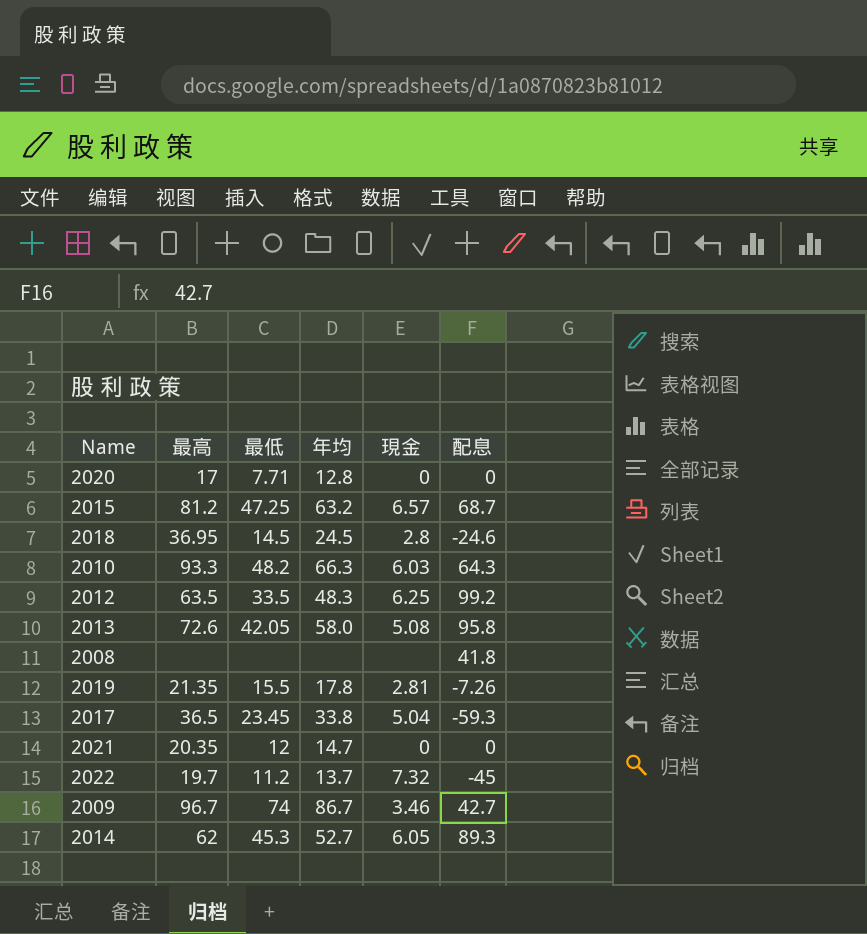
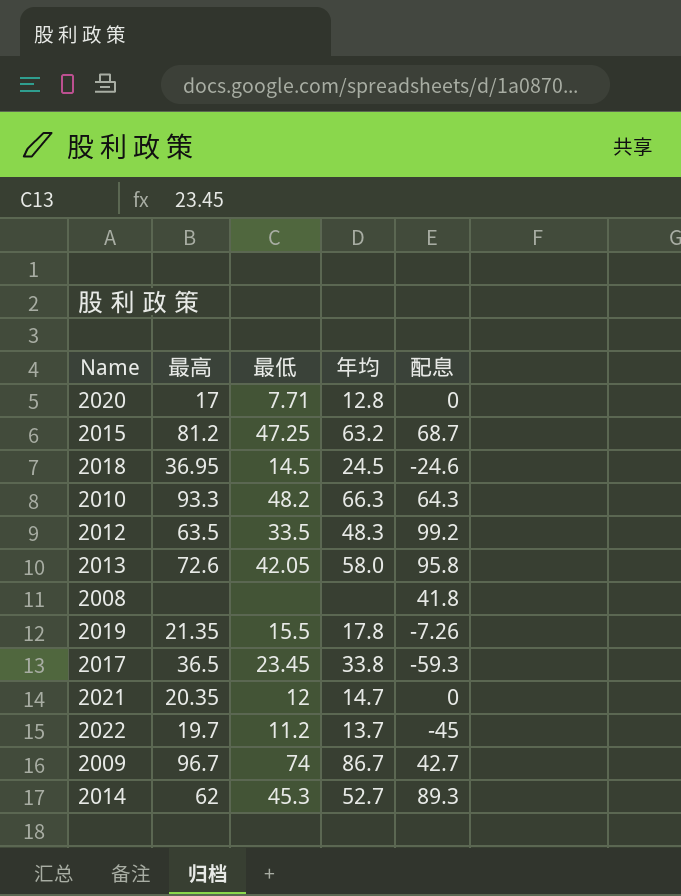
column 現金 | position: 5 -> none

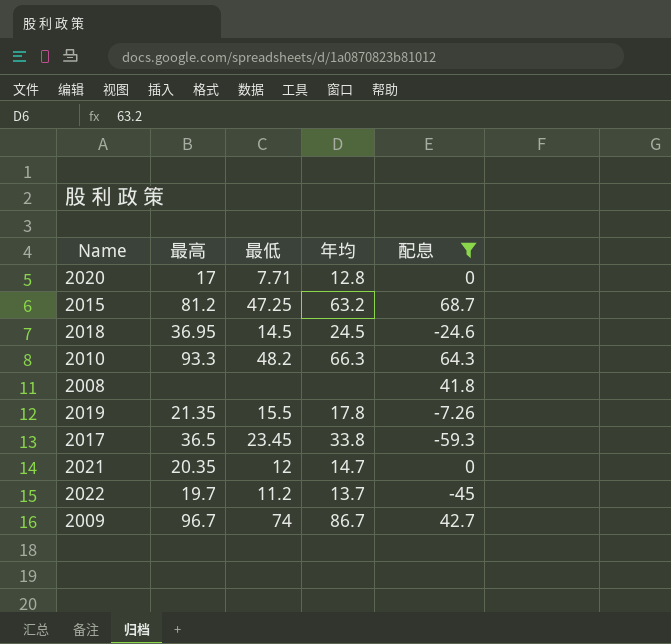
filter: none -> 配息 <= 68.7

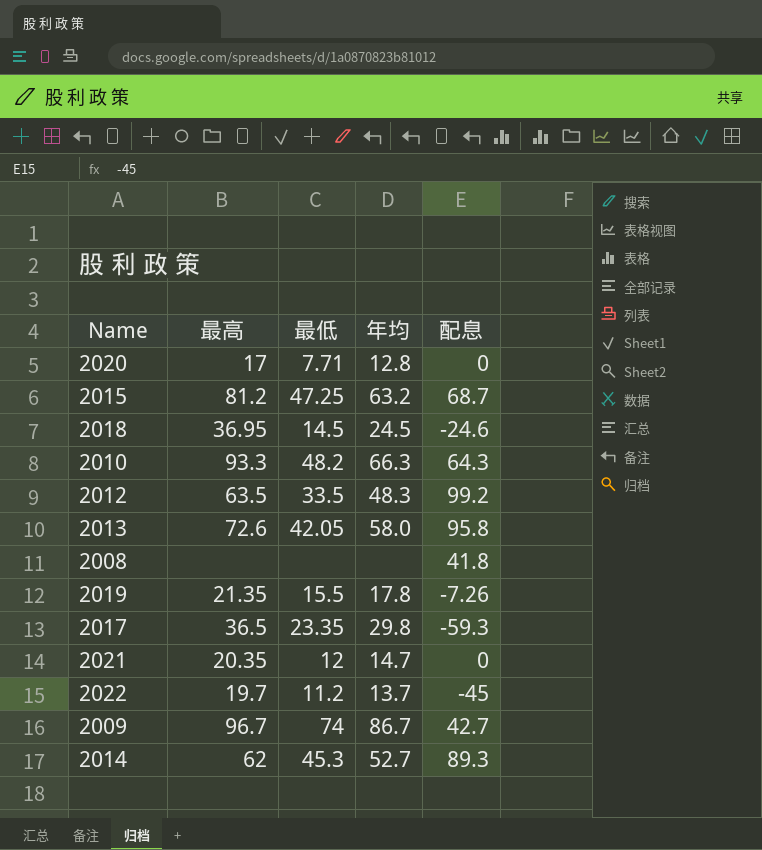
filter: 配息 <= 68.7 -> none
2017 | 最低: 23.45 -> 23.35
2017 | 年均: 33.8 -> 29.8

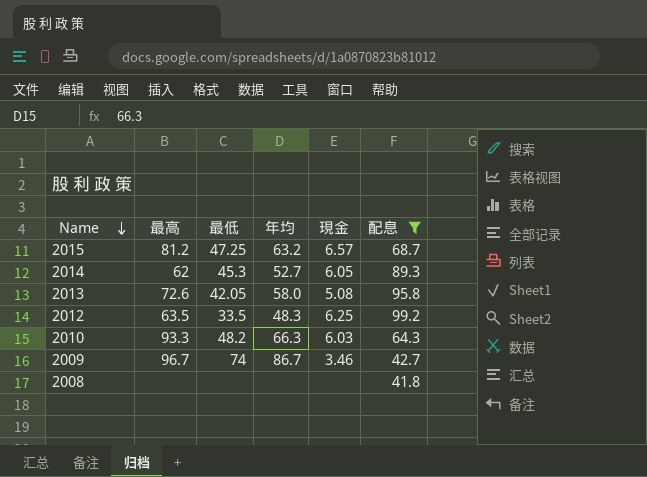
filter: none -> 配息 >= 41.8
row order: none -> Name descending
column 現金 | position: none -> 5

